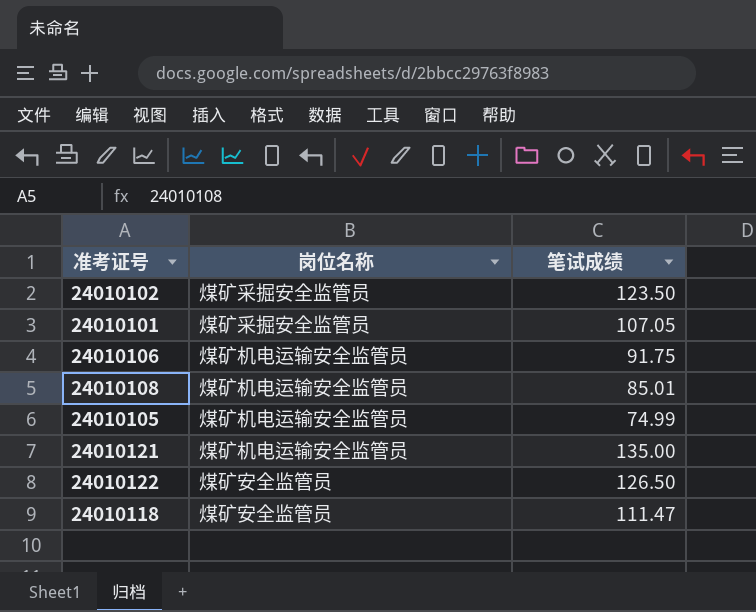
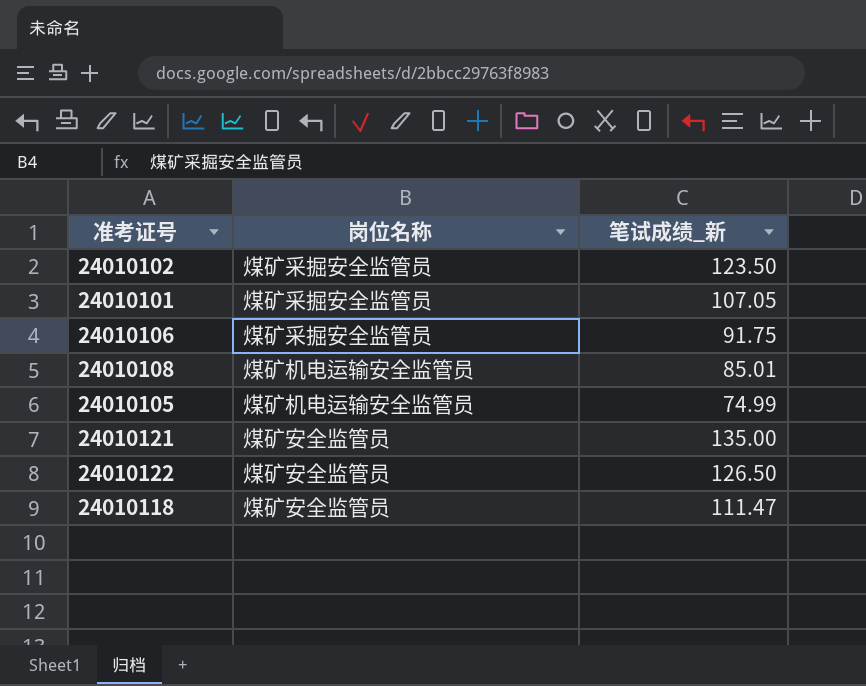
column name: 笔试成绩 -> 笔试成绩_新
24010106 | 岗位名称: 煤矿机电运输安全监管员 -> 煤矿采掘安全监管员
24010121 | 岗位名称: 煤矿机电运输安全监管员 -> 煤矿安全监管员

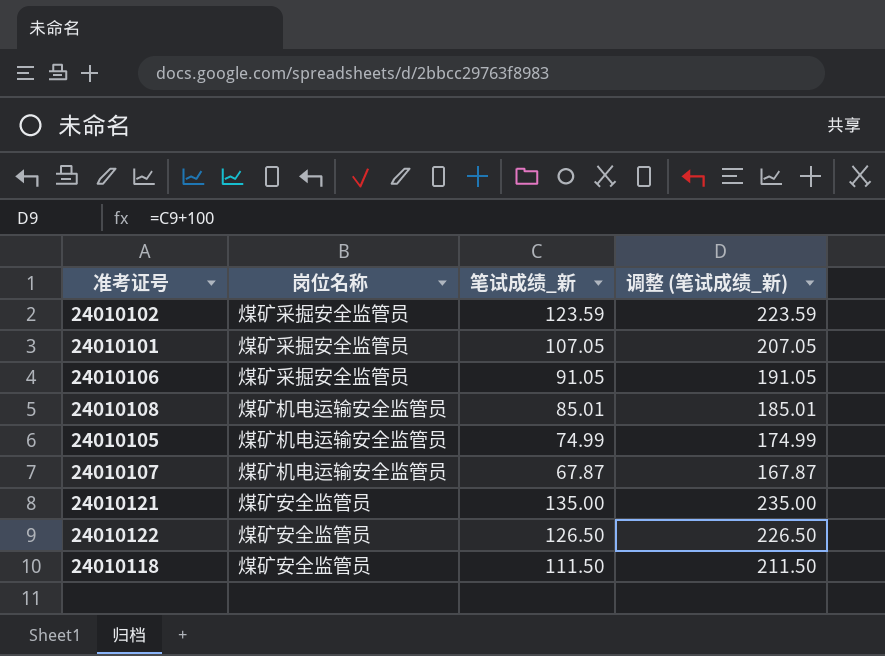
column 调整 (笔试成绩_新) | formula: none -> [笔试成绩_新] + 100
24010102 | 笔试成绩_新: 123.50 -> 123.59
24010106 | 笔试成绩_新: 91.75 -> 91.05
row 24010107: none -> 煤矿机电运输安全监管员 | 67.87 | 167.87
24010118 | 笔试成绩_新: 111.47 -> 111.50

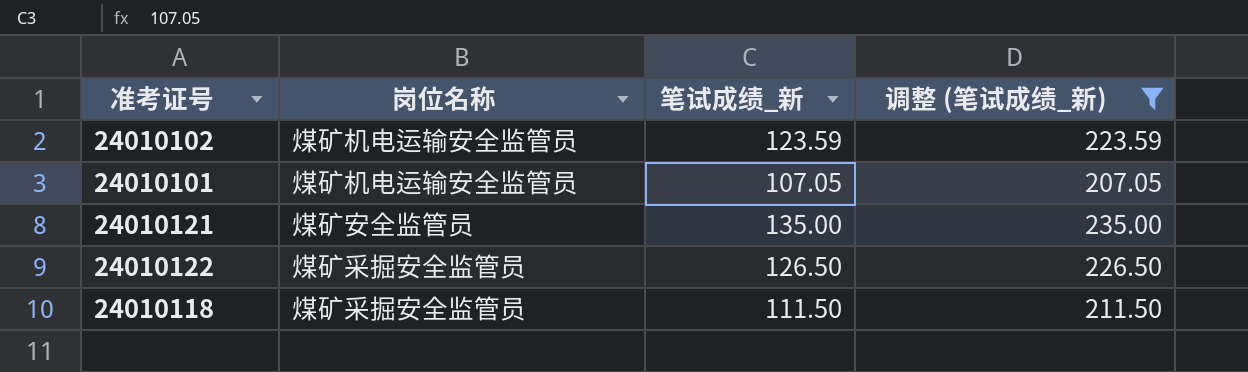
filter: none -> 调整 (笔试成绩_新) >= 207.05
24010102 | 岗位名称: 煤矿采掘安全监管员 -> 煤矿机电运输安全监管员
24010101 | 岗位名称: 煤矿采掘安全监管员 -> 煤矿机电运输安全监管员
24010122 | 岗位名称: 煤矿安全监管员 -> 煤矿采掘安全监管员
24010118 | 岗位名称: 煤矿安全监管员 -> 煤矿采掘安全监管员

